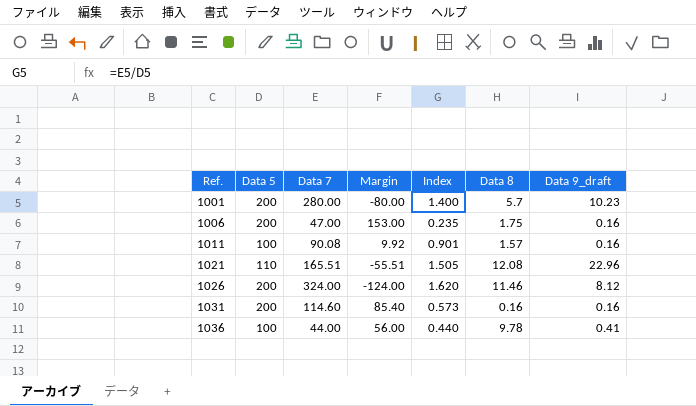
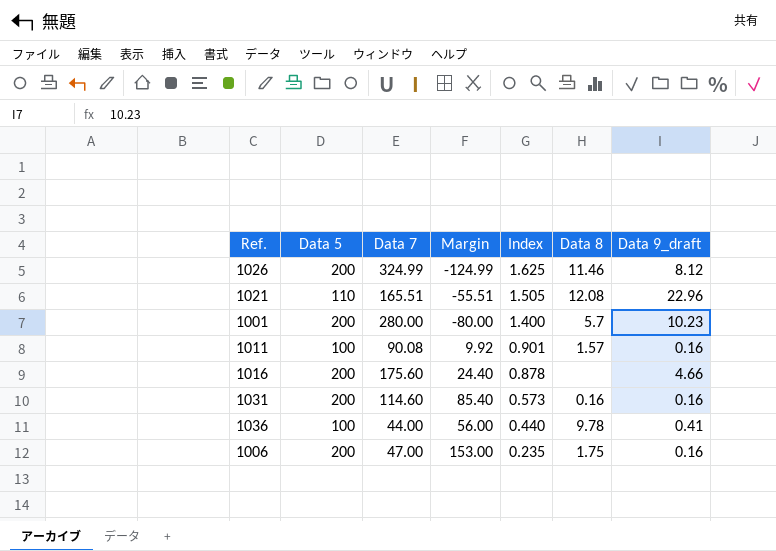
row order: Ref. ascending -> Index descending
1026 | Data 7: 324.00 -> 324.99
1026 | Margin: -124.00 -> -124.99
1026 | Index: 1.620 -> 1.625
row 1016: none -> 200 | 175.60 | 24.40 | 0.878 | none | 4.66

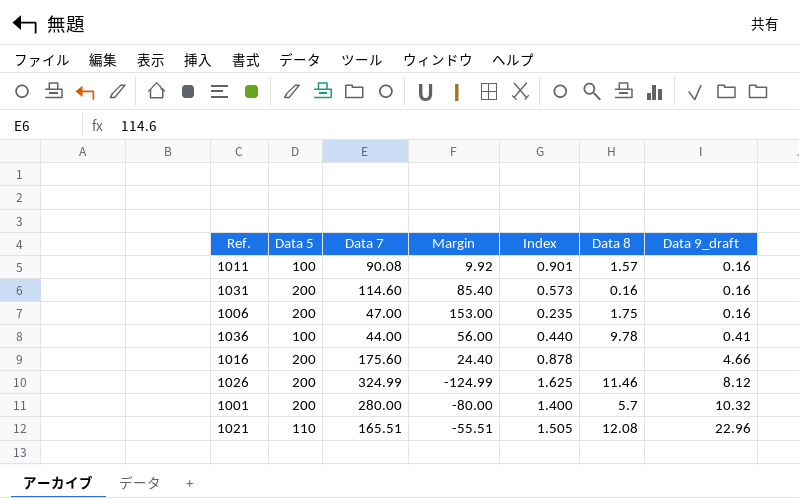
row order: Index descending -> Data 9_draft ascending
1001 | Data 9_draft: 10.23 -> 10.32

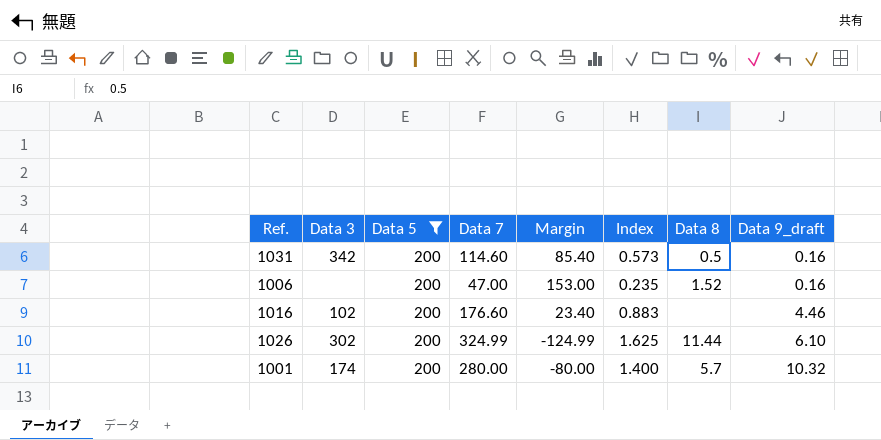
filter: none -> Data 5 = 200
column Data 3 | position: none -> 2
1031 | Data 8: 0.16 -> 0.5
1006 | Data 8: 1.75 -> 1.52
1016 | Data 7: 175.60 -> 176.60
1016 | Margin: 24.40 -> 23.40
1016 | Index: 0.878 -> 0.883
1016 | Data 9_draft: 4.66 -> 4.46
1026 | Data 8: 11.46 -> 11.44
1026 | Data 9_draft: 8.12 -> 6.10

